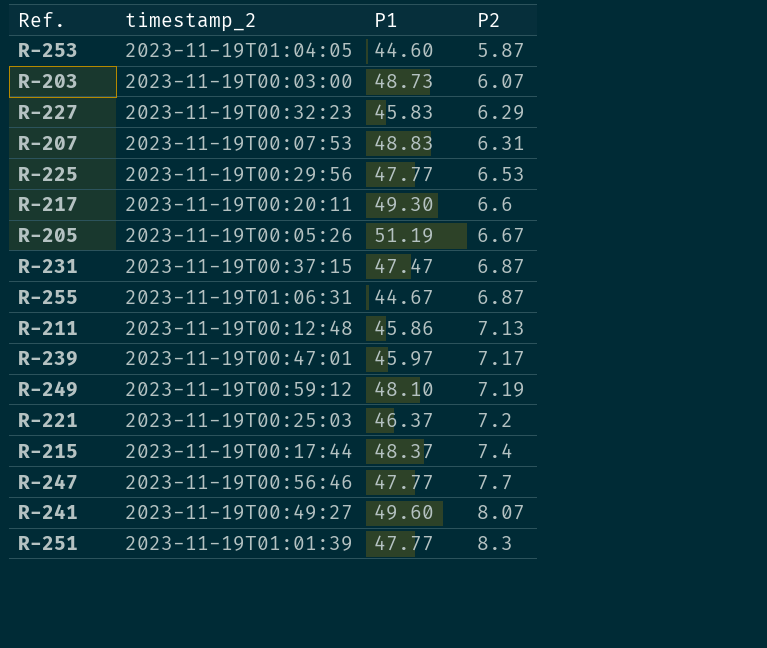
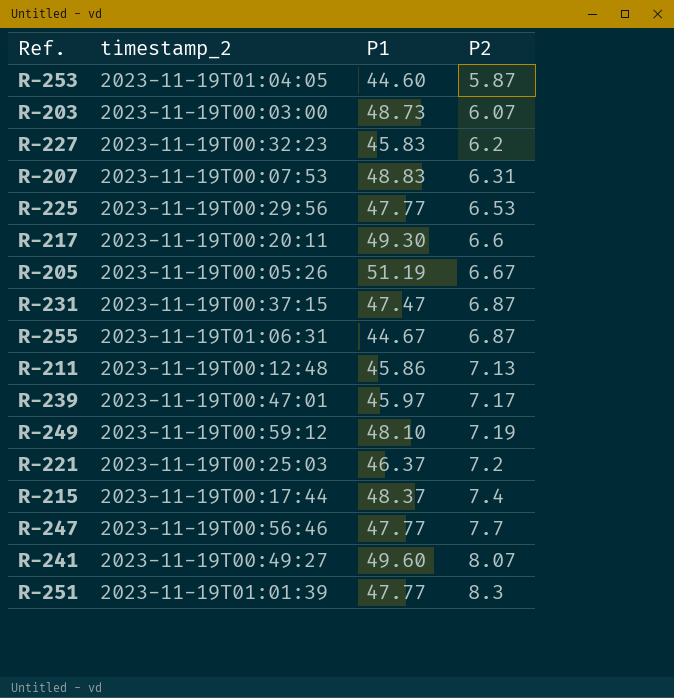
R-227 | P2: 6.29 -> 6.2

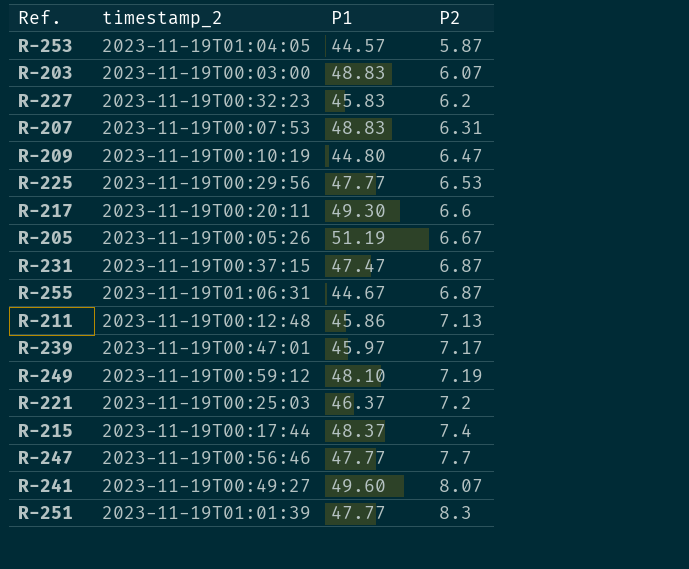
R-253 | P1: 44.60 -> 44.57
R-203 | P1: 48.73 -> 48.83
row R-209: none -> 2023-11-19T00:10:19 | 44.80 | 6.47

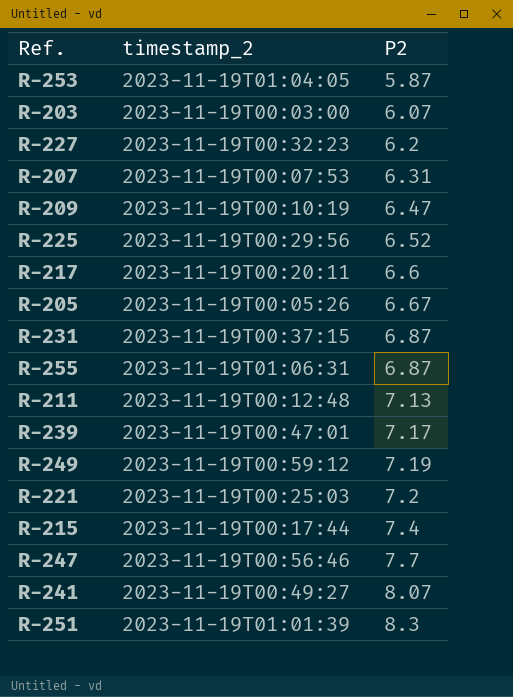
column P1 | position: 3 -> none
R-225 | P2: 6.53 -> 6.52

